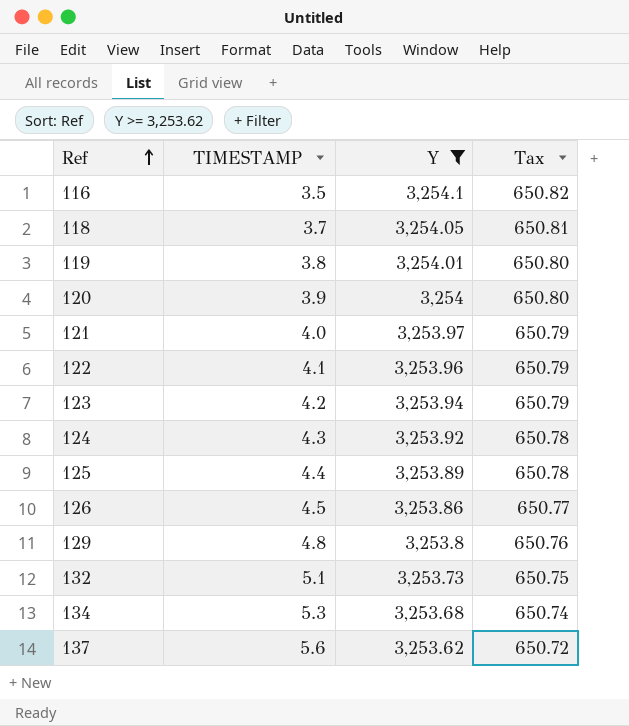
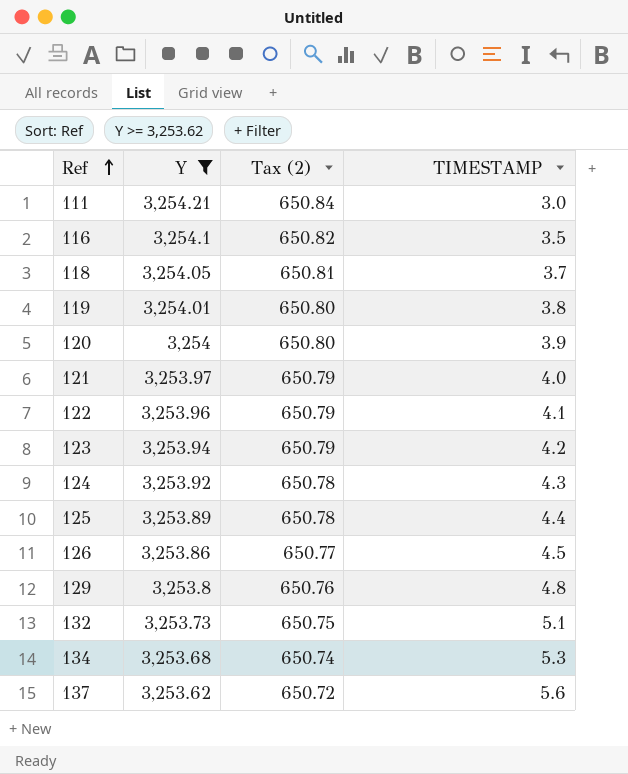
column name: Tax -> Tax (2)
column TIMESTAMP | position: 2 -> 4
row 111: none -> 3,254.21 | 650.84 | 3.0

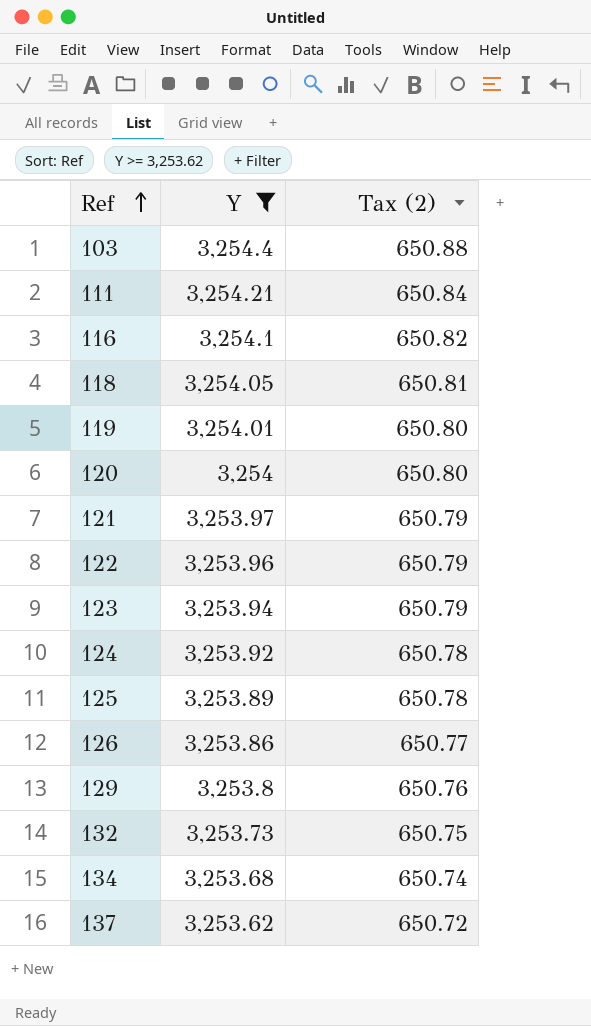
column TIMESTAMP | position: 4 -> none
row 103: none -> 3,254.4 | 650.88

